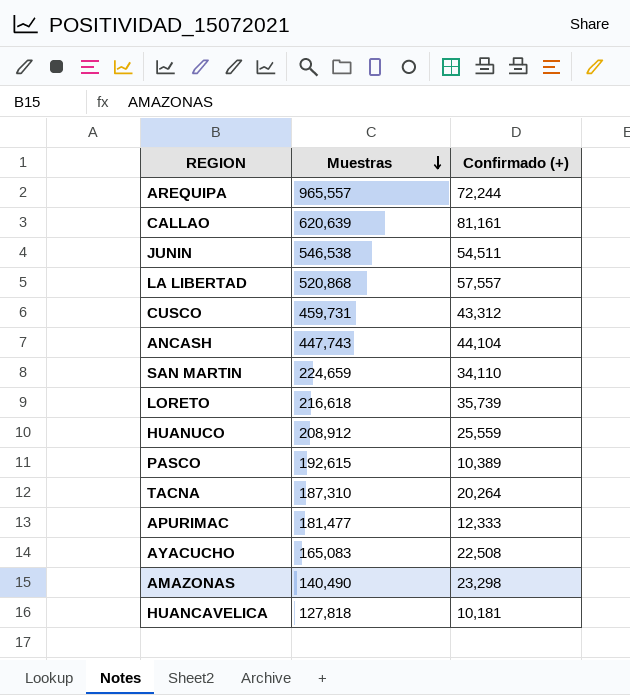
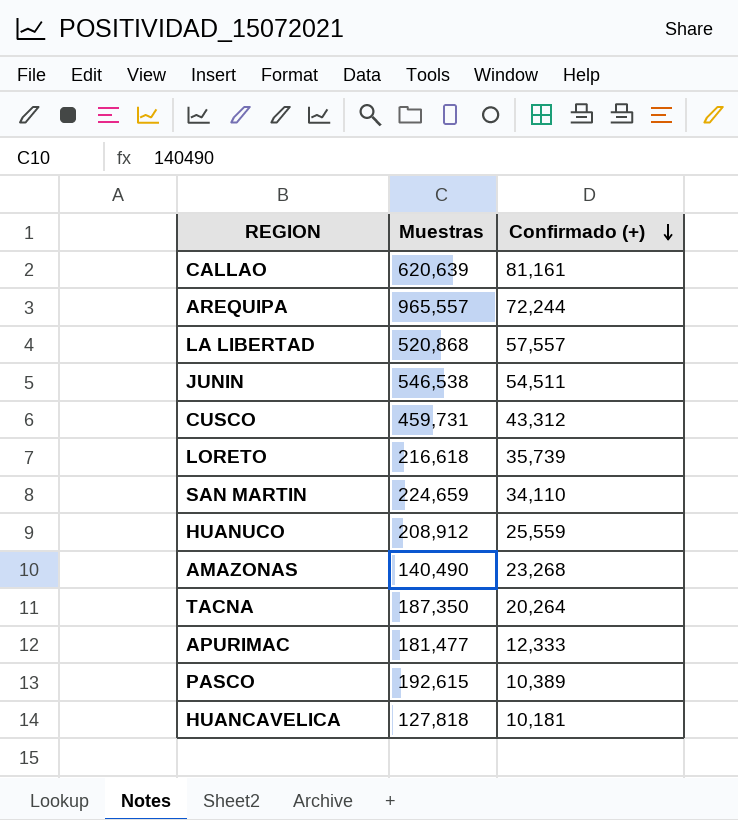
row order: Muestras descending -> Confirmado (+) descending
row ANCASH: 447,743 | 44,104 -> none
row AYACUCHO: 165,083 | 22,508 -> none
AMAZONAS | Confirmado (+): 23,298 -> 23,268
TACNA | Muestras: 187,310 -> 187,350

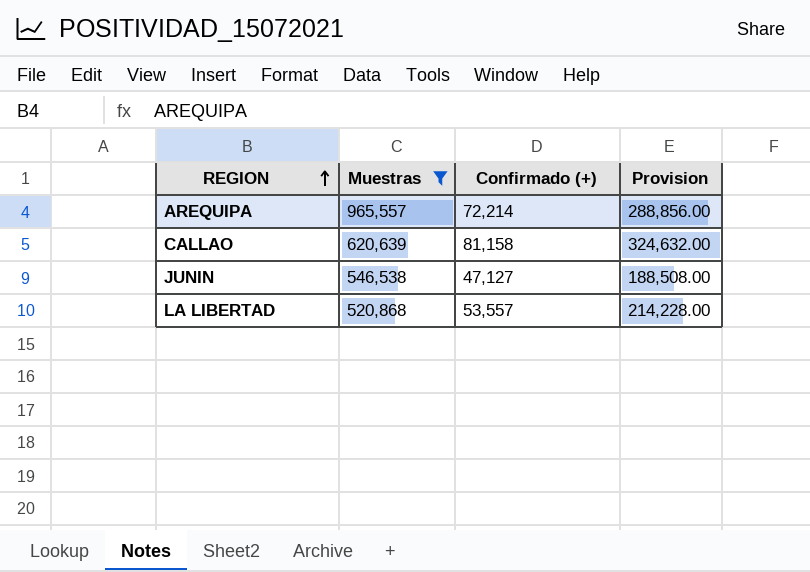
filter: none -> Muestras >= 520,868
row order: Confirmado (+) descending -> REGION ascending
column Provision | formula: none -> [Confirmado (+)] * 4
AREQUIPA | Confirmado (+): 72,244 -> 72,214
CALLAO | Confirmado (+): 81,161 -> 81,158
JUNIN | Confirmado (+): 54,511 -> 47,127
LA LIBERTAD | Confirmado (+): 57,557 -> 53,557

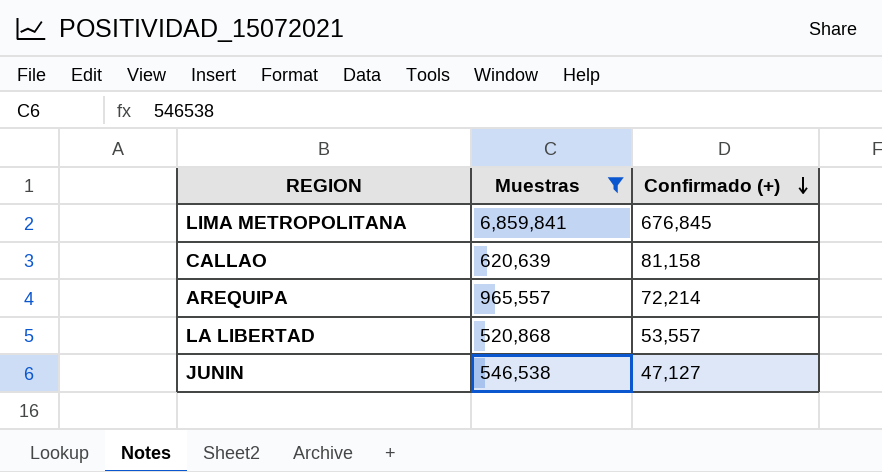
row order: REGION ascending -> Confirmado (+) descending
column Provision | formula: [Confirmado (+)] * 4 -> none
row LIMA METROPOLITANA: none -> 6,859,841 | 676,845

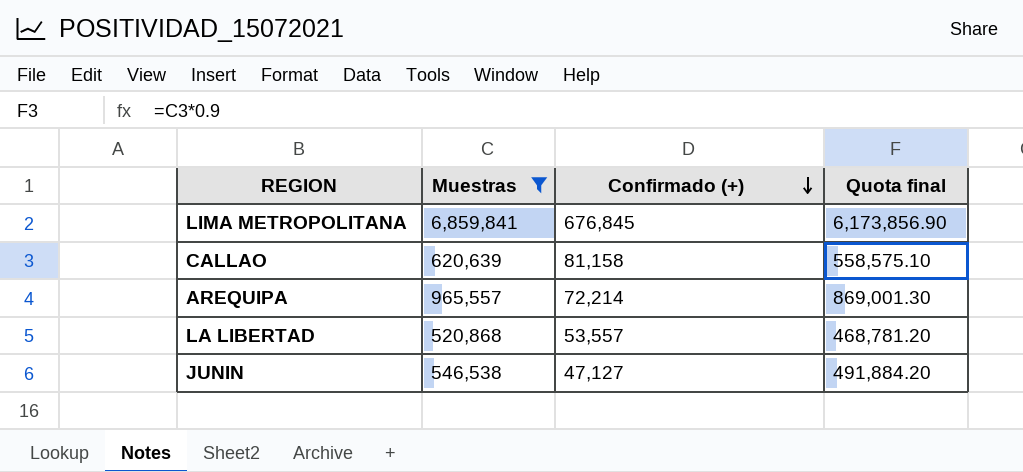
column Quota final | formula: none -> [Muestras] * 0.9

